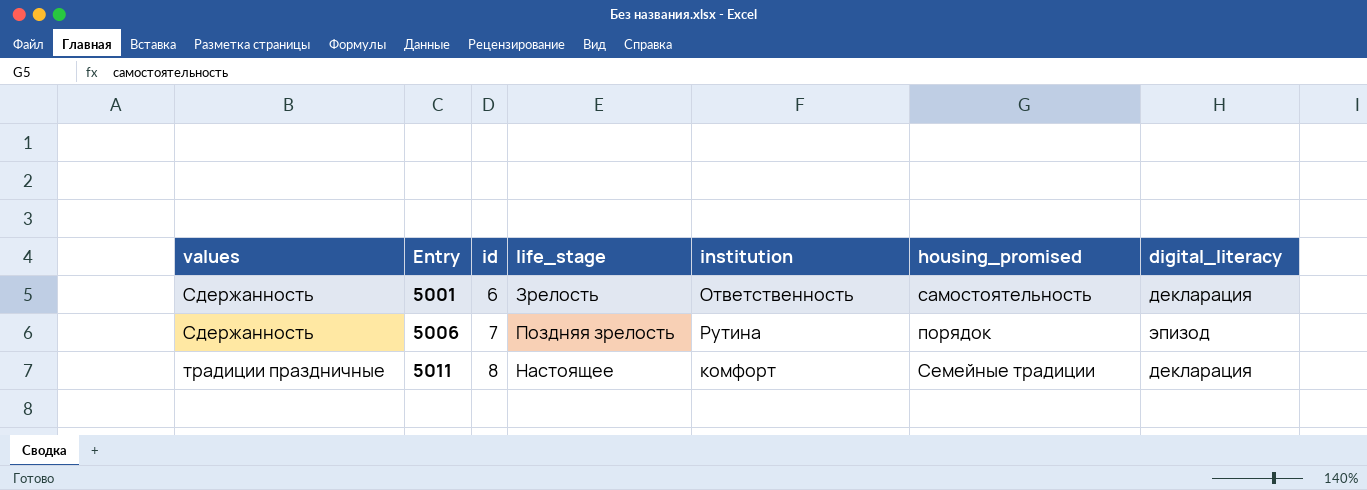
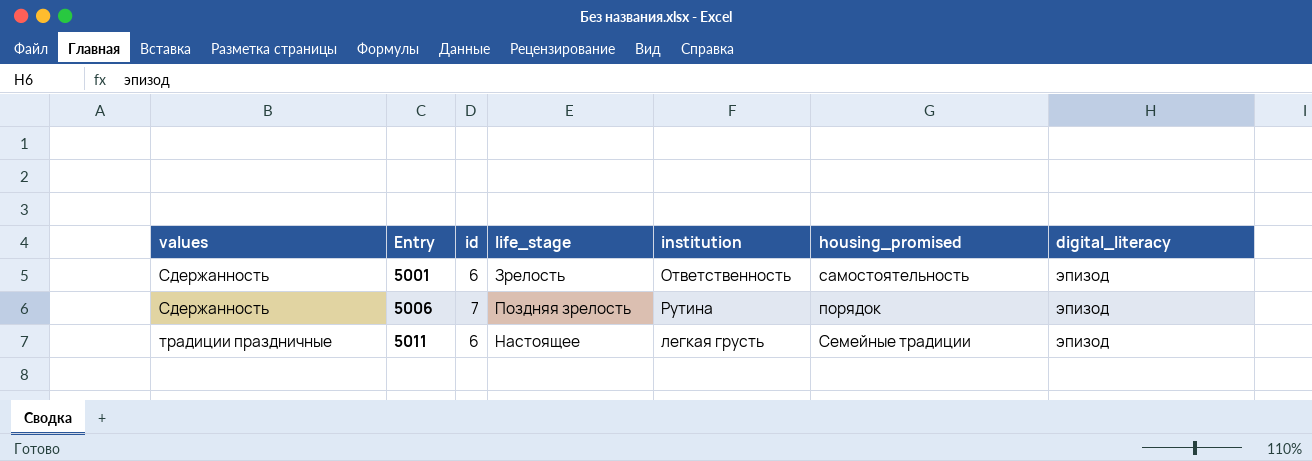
5001 | digital_literacy: декларация -> эпизод
5011 | id: 8 -> 6
5011 | institution: комфорт -> легкая грусть
5011 | digital_literacy: декларация -> эпизод

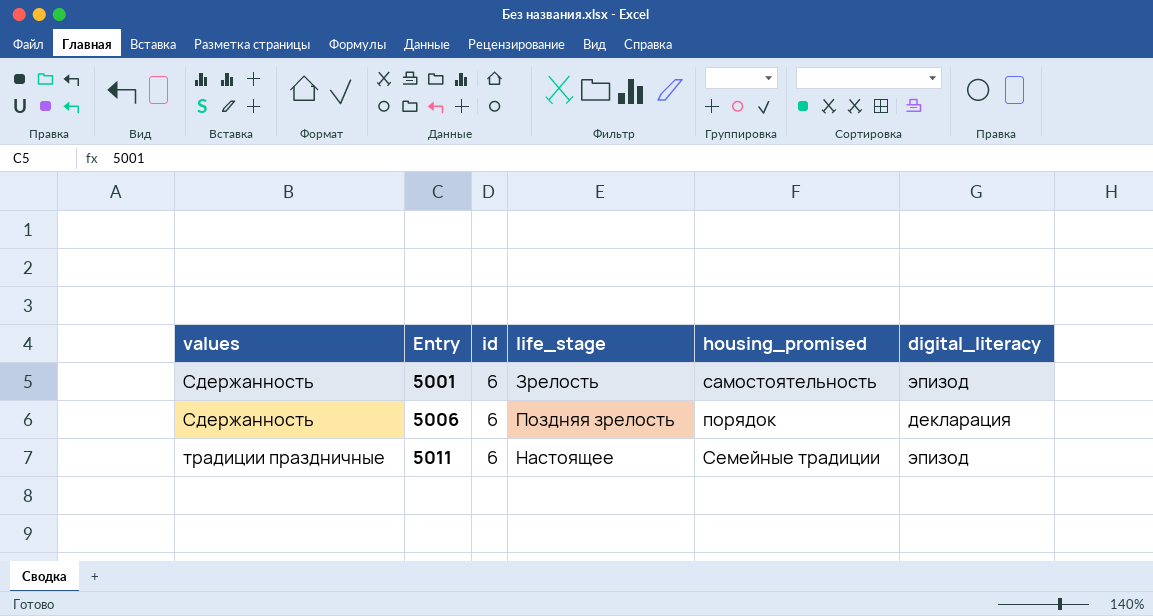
column institution | position: 5 -> none
5006 | id: 7 -> 6
5006 | digital_literacy: эпизод -> декларация

